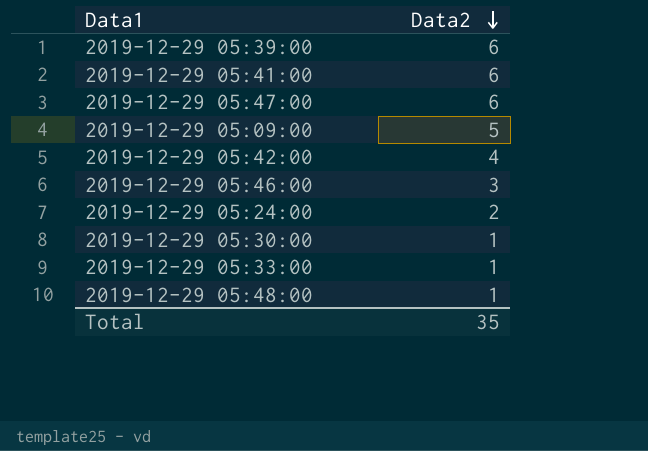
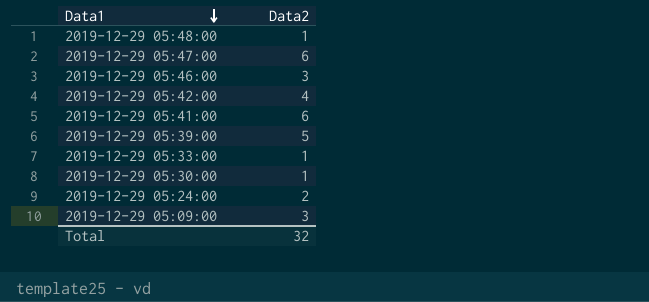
row order: Data2 descending -> Data1 descending
2019-12-29 05:39:00 | Data2: 6 -> 5
2019-12-29 05:09:00 | Data2: 5 -> 3
Total | Data2: 35 -> 32

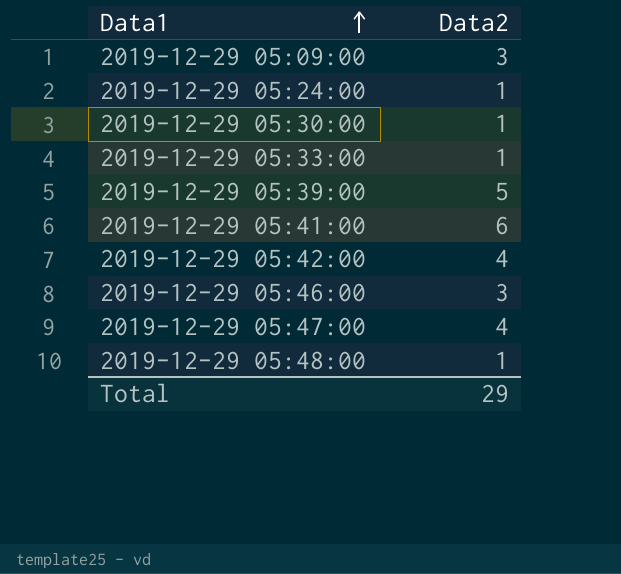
row order: Data1 descending -> Data1 ascending
2019-12-29 05:24:00 | Data2: 2 -> 1
2019-12-29 05:47:00 | Data2: 6 -> 4
Total | Data2: 32 -> 29

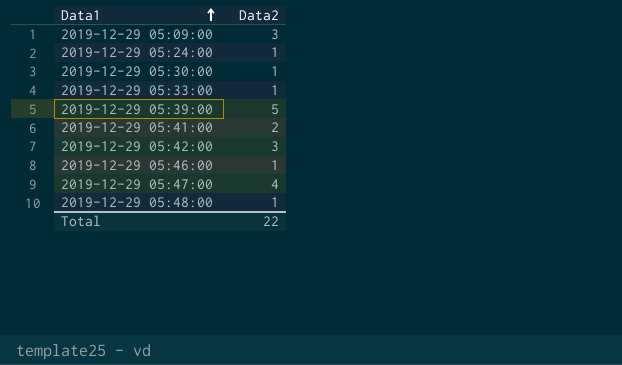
2019-12-29 05:41:00 | Data2: 6 -> 2
2019-12-29 05:42:00 | Data2: 4 -> 3
2019-12-29 05:46:00 | Data2: 3 -> 1
Total | Data2: 29 -> 22

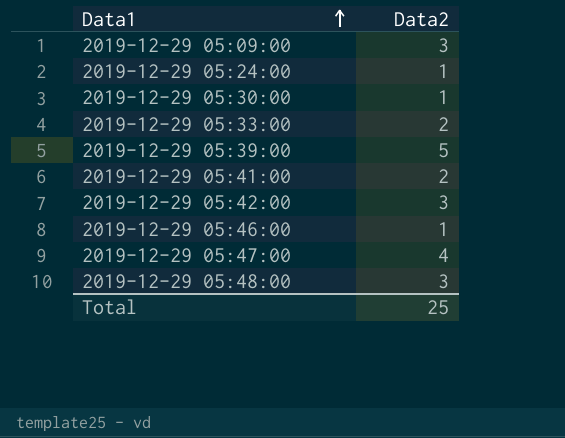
2019-12-29 05:33:00 | Data2: 1 -> 2
2019-12-29 05:48:00 | Data2: 1 -> 3
Total | Data2: 22 -> 25

